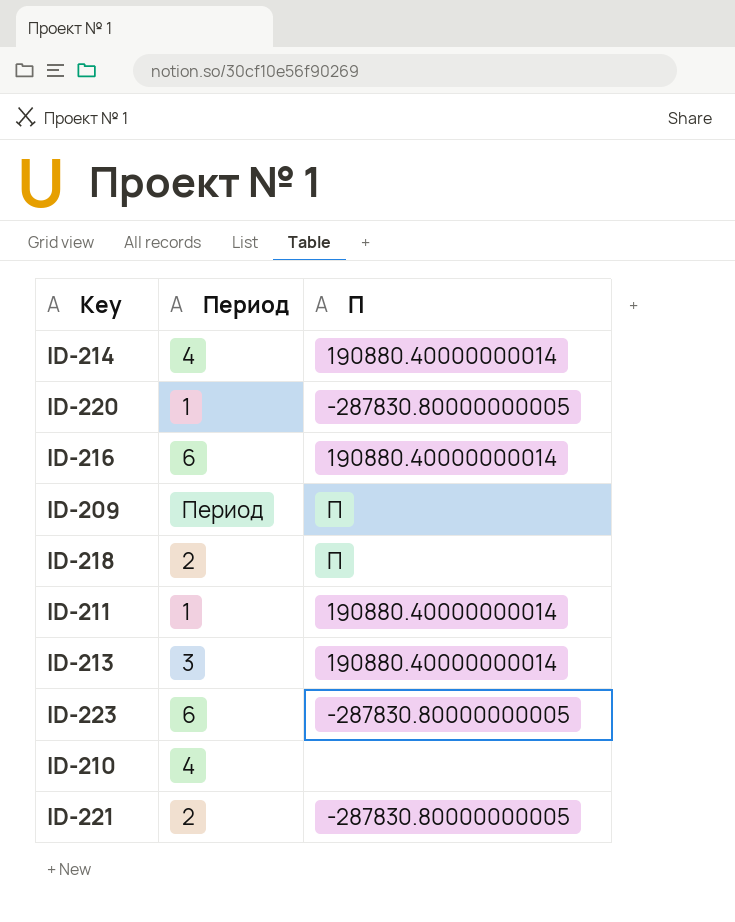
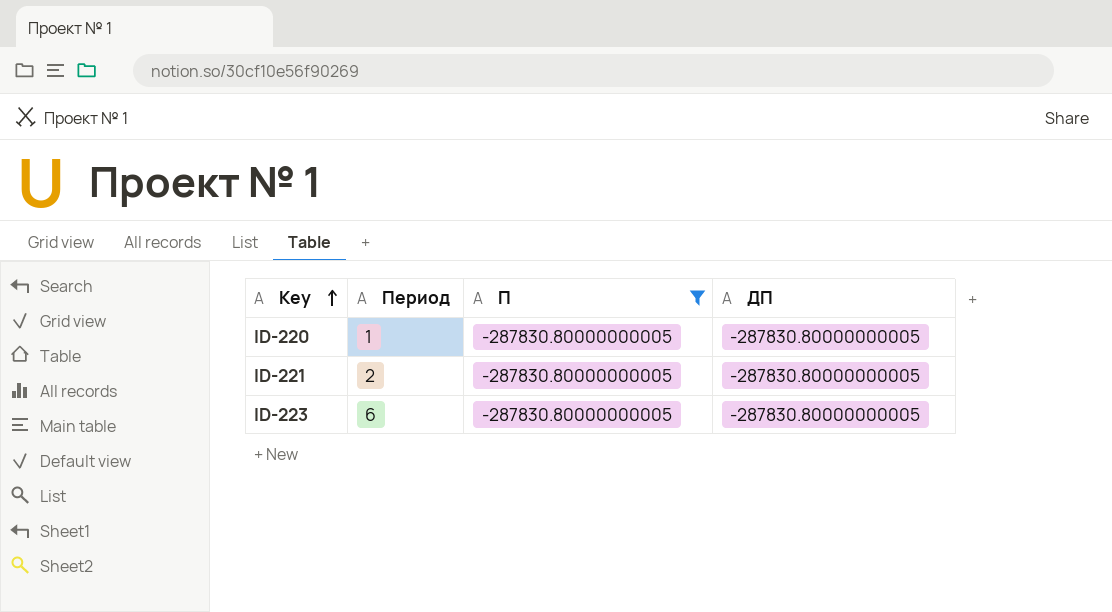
filter: none -> П = -287830.80000000005
row order: none -> Key ascending
column ДП | position: none -> 4

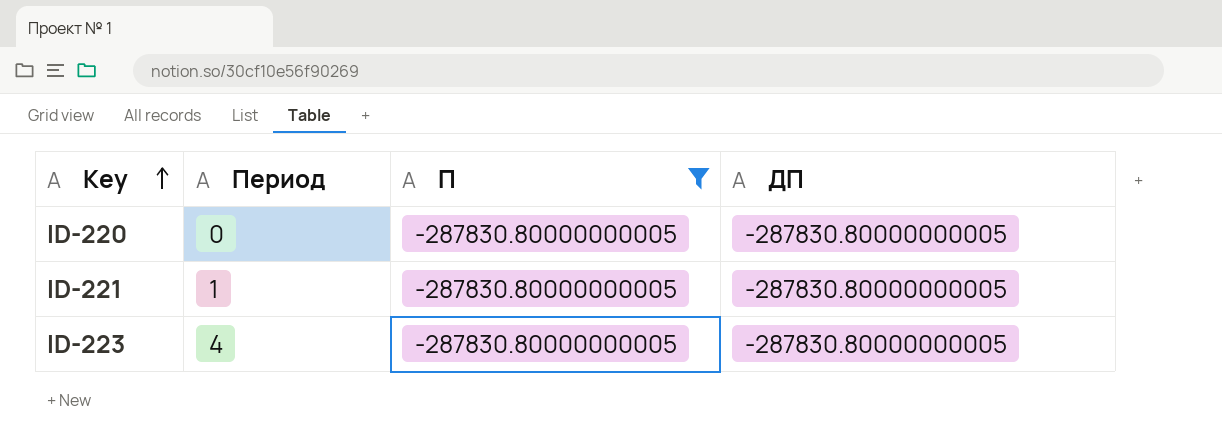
ID-220 | Период: 1 -> 0
ID-221 | Период: 2 -> 1
ID-223 | Период: 6 -> 4

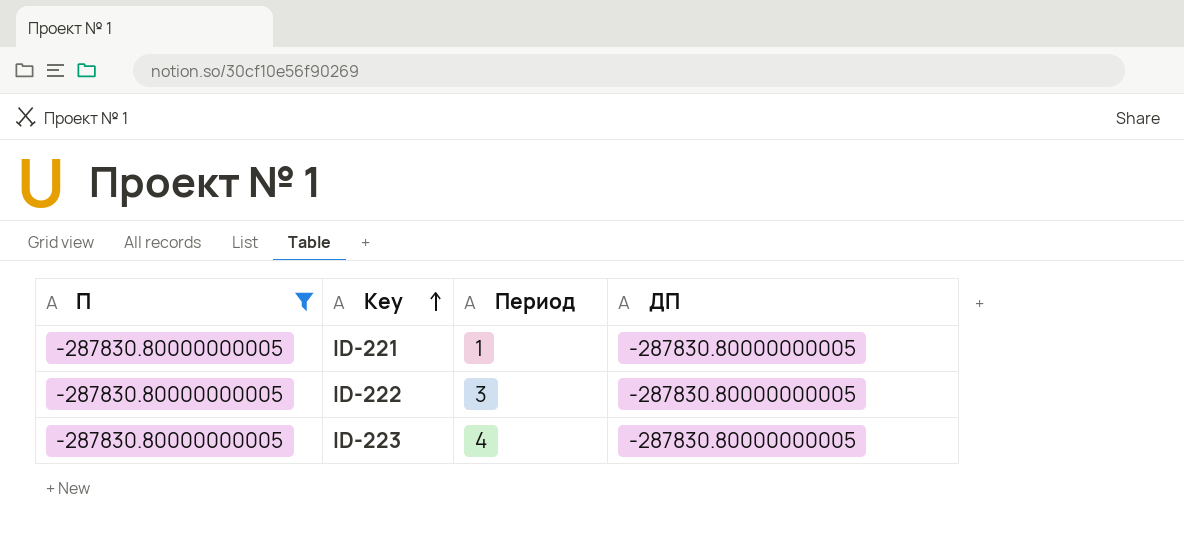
column П | position: 3 -> 1
row ID-220: 0 | -287830.80000000005 | -287830.80000000005 -> none
row ID-222: none -> -287830.80000000005 | 3 | -287830.80000000005

